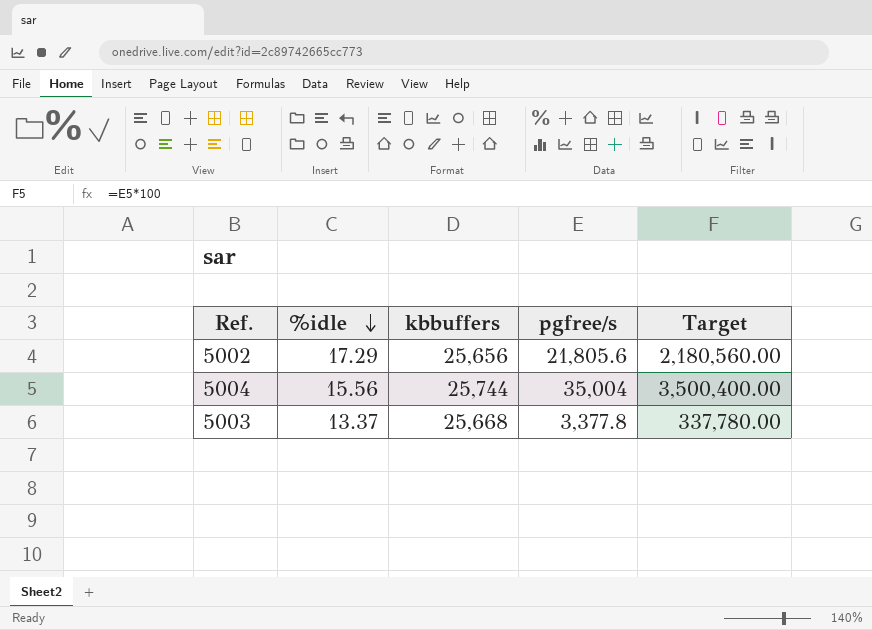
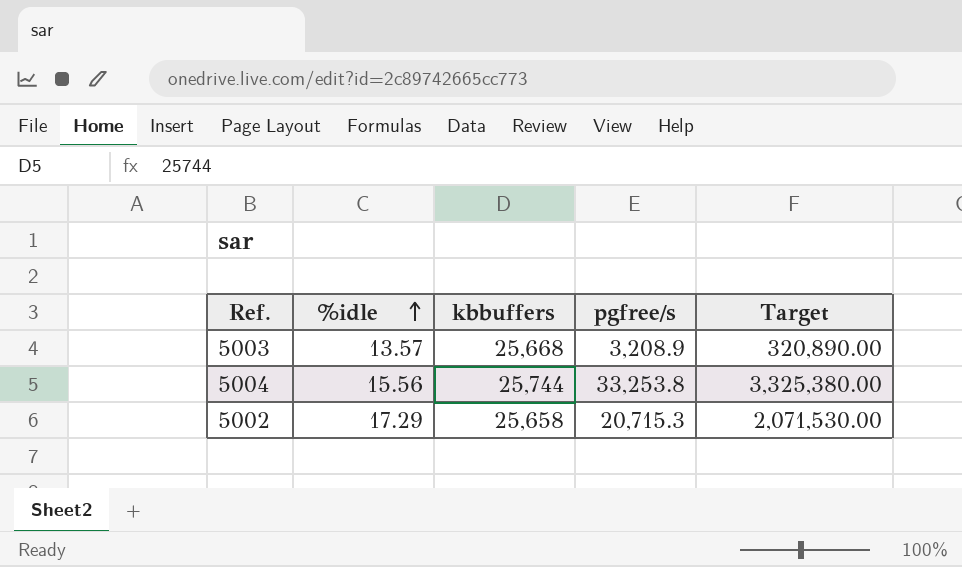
row order: %idle descending -> %idle ascending
5003 | %idle: 13.37 -> 13.57
5003 | pgfree/s: 3,377.8 -> 3,208.9
5003 | Target: 337,780.00 -> 320,890.00
5004 | pgfree/s: 35,004 -> 33,253.8
5004 | Target: 3,500,400.00 -> 3,325,380.00
5002 | kbbuffers: 25,656 -> 25,658
5002 | pgfree/s: 21,805.6 -> 20,715.3
5002 | Target: 2,180,560.00 -> 2,071,530.00

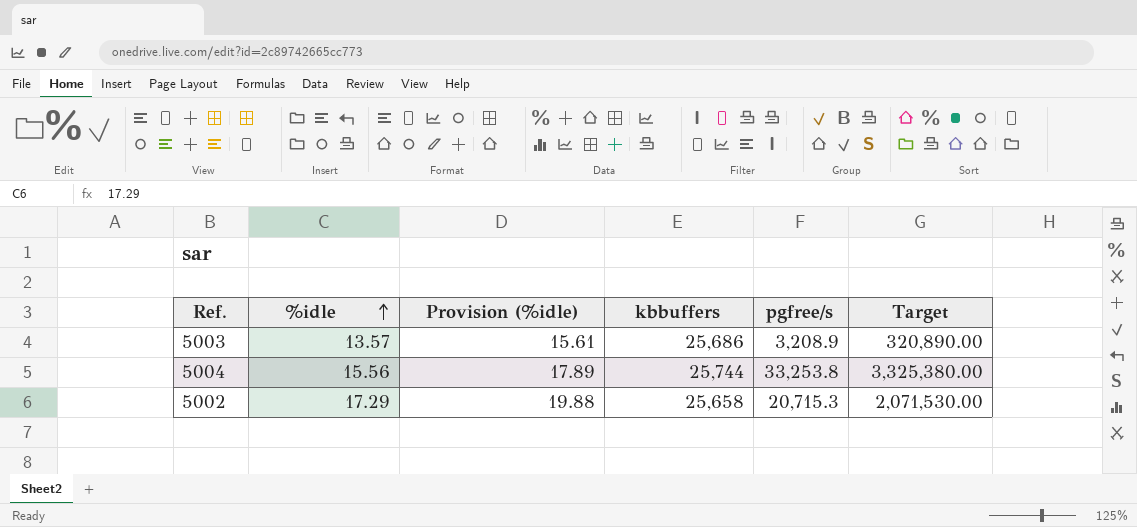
column Provision (%idle) | formula: none -> [%idle] * 1.15
5003 | kbbuffers: 25,668 -> 25,686

